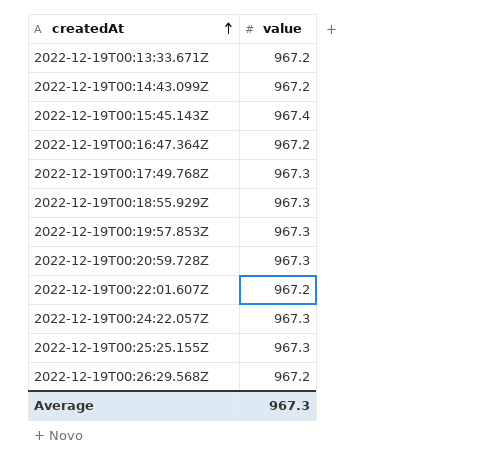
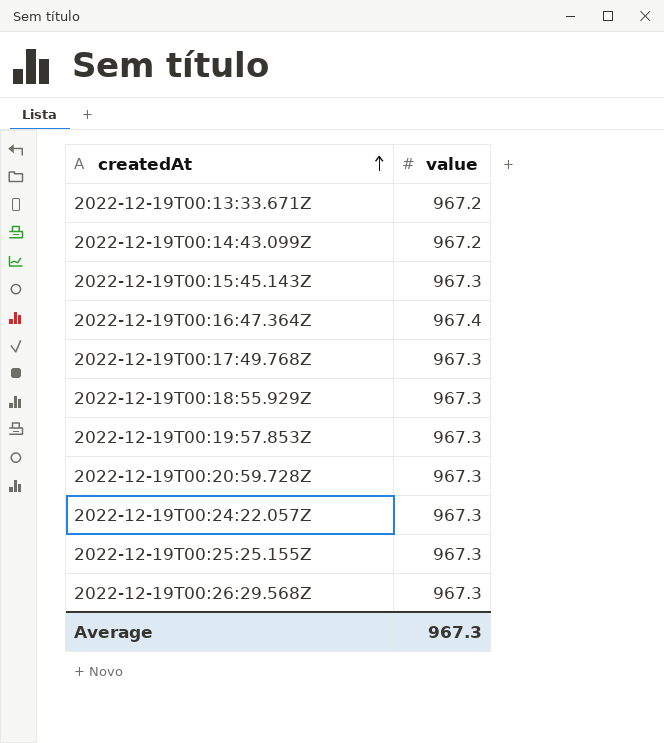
row 2022-12-19T00:22:01.607Z: 967.2 -> none
2022-12-19T00:15:45.143Z | value: 967.4 -> 967.3
2022-12-19T00:16:47.364Z | value: 967.2 -> 967.4
2022-12-19T00:26:29.568Z | value: 967.2 -> 967.3

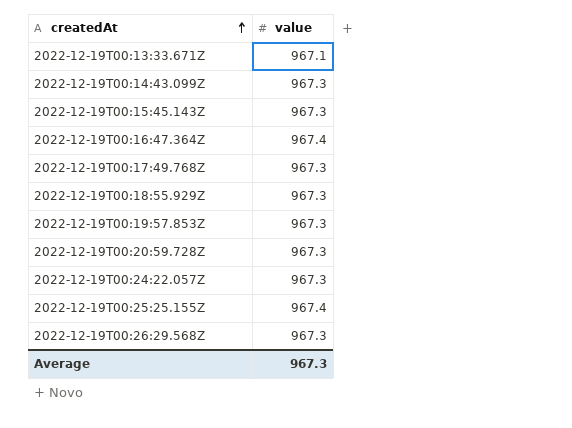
2022-12-19T00:13:33.671Z | value: 967.2 -> 967.1
2022-12-19T00:14:43.099Z | value: 967.2 -> 967.3
2022-12-19T00:25:25.155Z | value: 967.3 -> 967.4

